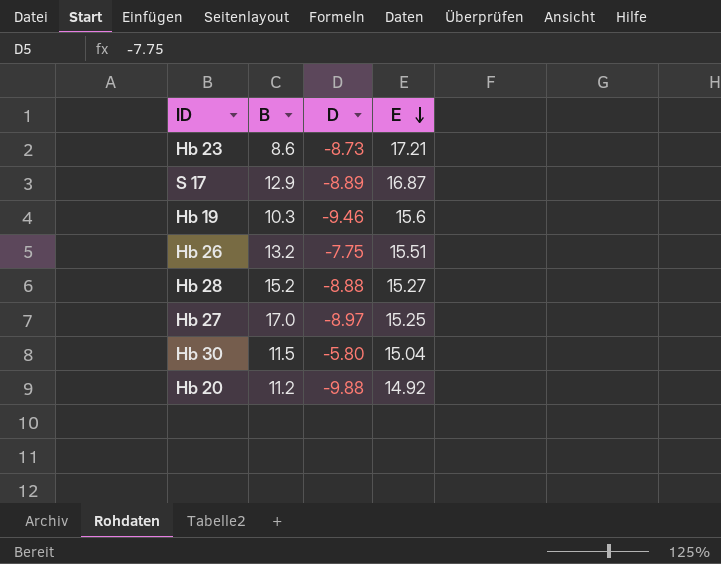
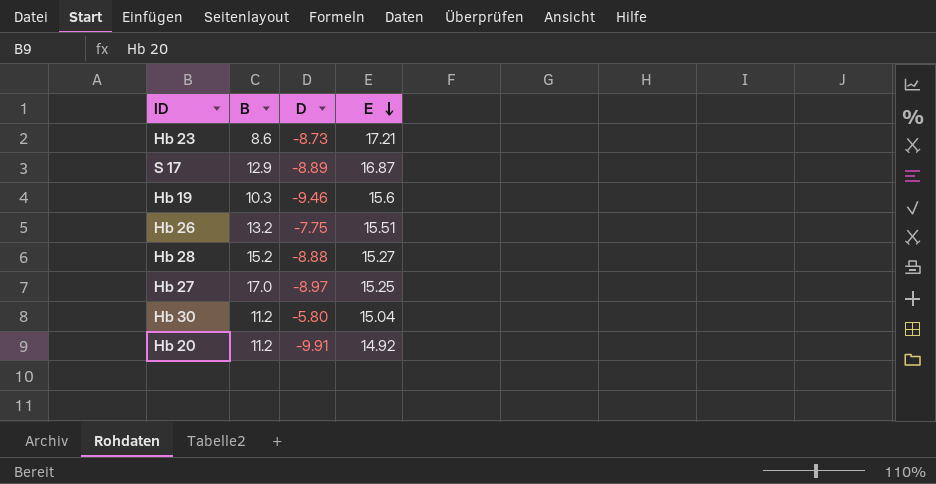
Hb 30 | B: 11.5 -> 11.2
Hb 20 | D: -9.88 -> -9.91

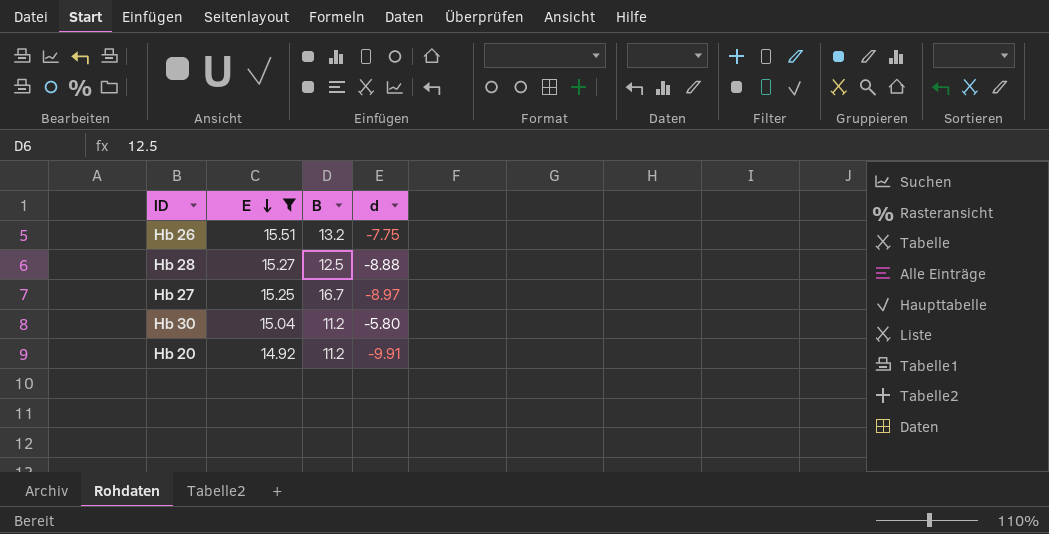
filter: none -> E <= 15.51
column E | position: 4 -> 2
column name: D -> d
Hb 28 | B: 15.2 -> 12.5
Hb 27 | B: 17.0 -> 16.7

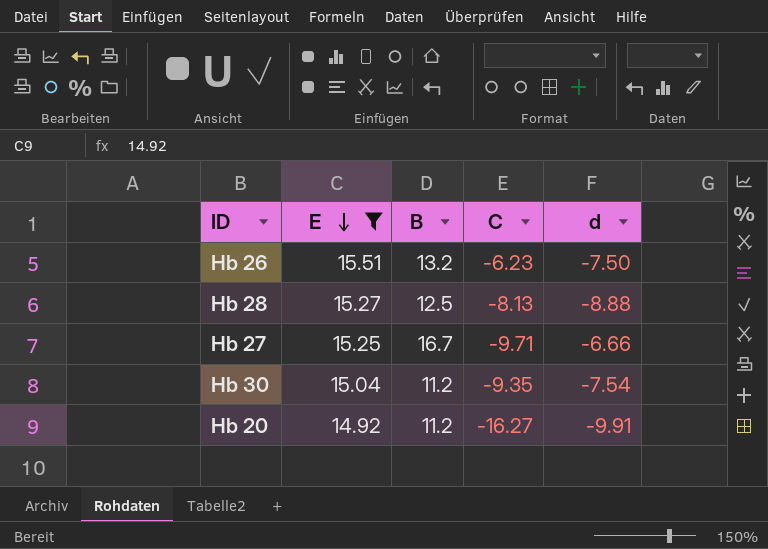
column C | position: none -> 4
Hb 26 | d: -7.75 -> -7.50
Hb 27 | d: -8.97 -> -6.66
Hb 30 | d: -5.80 -> -7.54

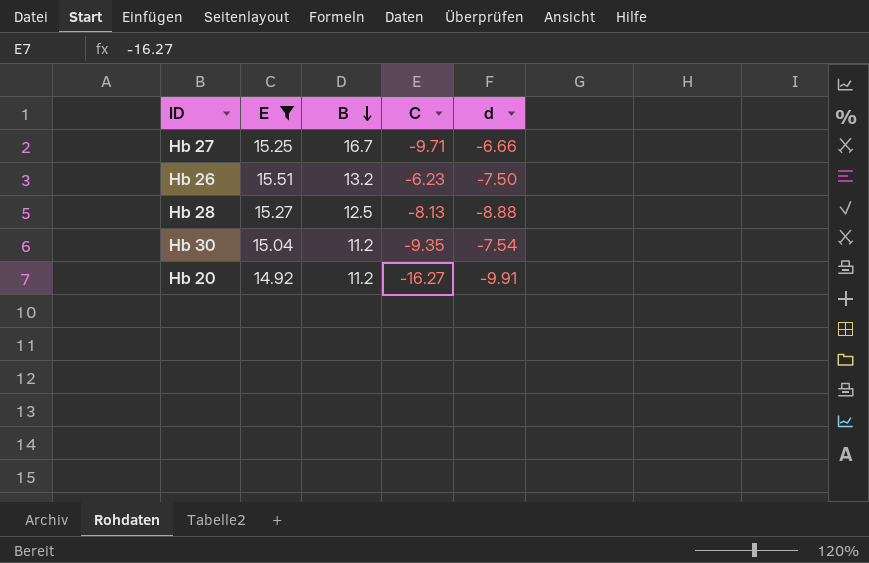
row order: E descending -> B descending

